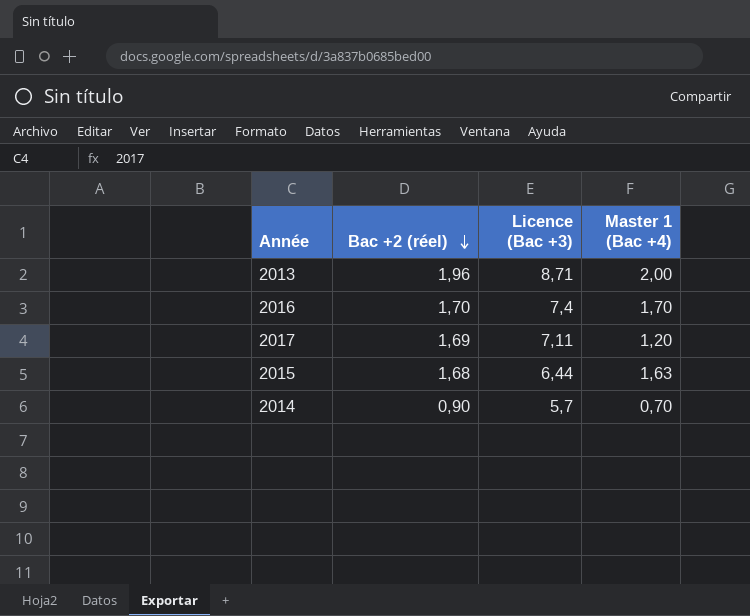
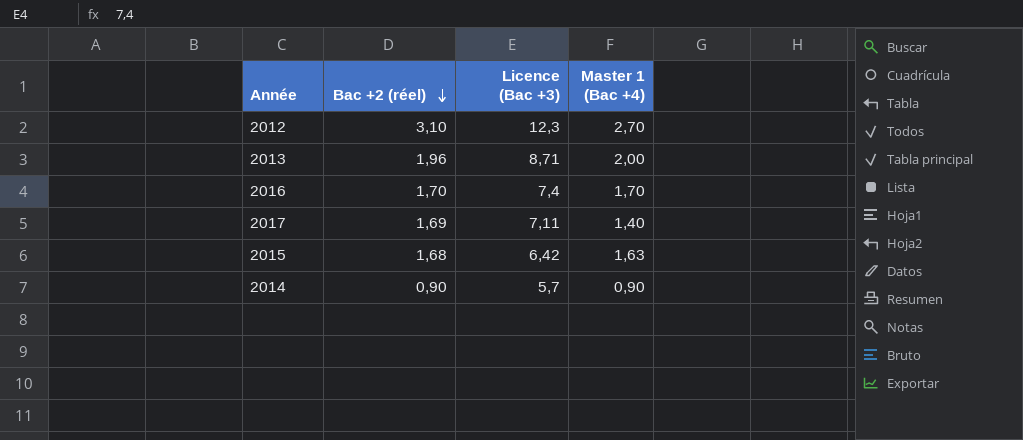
row 2012: none -> 3,10 | 12,3 | 2,70
2017 | Master 1 (Bac +4): 1,20 -> 1,40
2015 | Licence (Bac +3): 6,44 -> 6,42
2014 | Master 1 (Bac +4): 0,70 -> 0,90

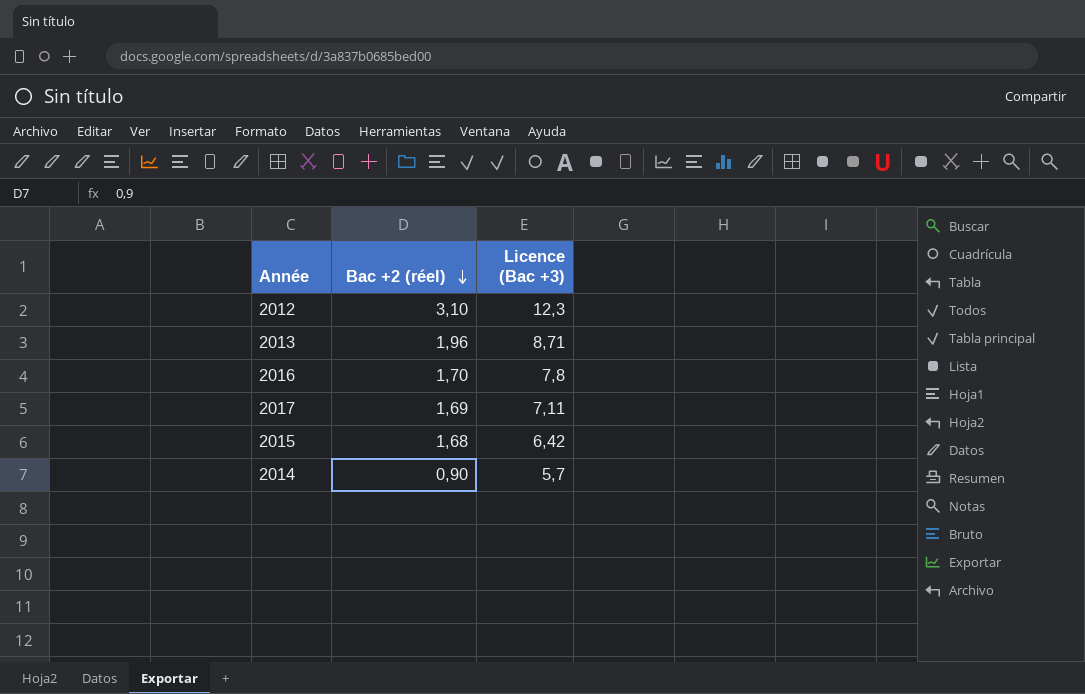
column Master 1 (Bac +4) | position: 4 -> none
2016 | Licence (Bac +3): 7,4 -> 7,8

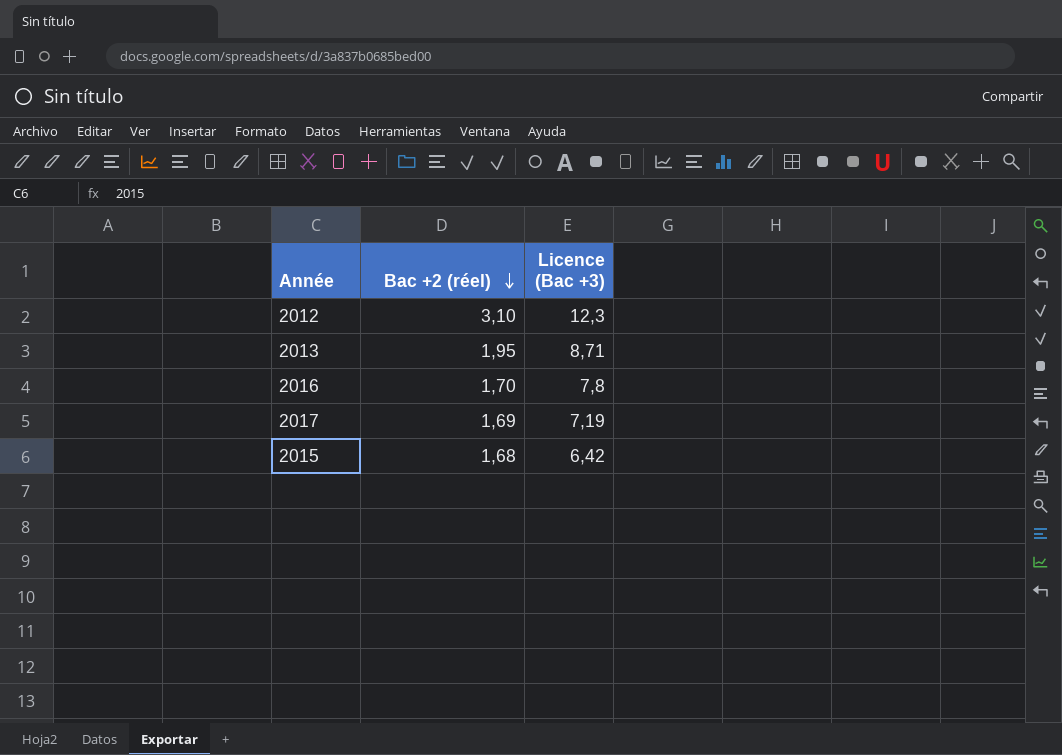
row 2014: 0,90 | 5,7 -> none
2013 | Bac +2 (réel): 1,96 -> 1,95
2017 | Licence (Bac +3): 7,11 -> 7,19

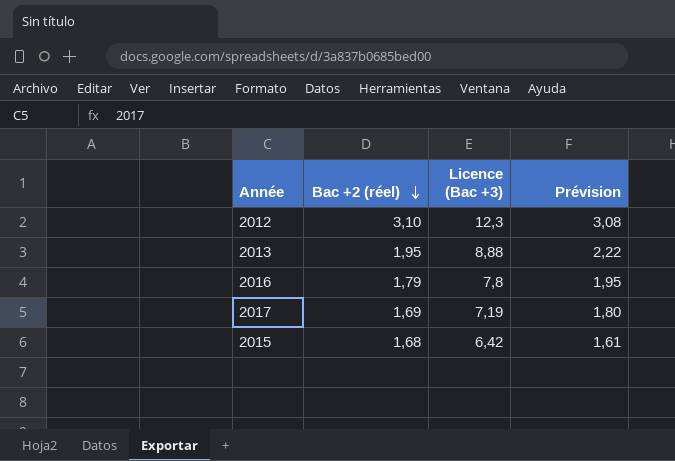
column Prévision | formula: none -> [Licence (Bac +3)] * 0,25
2013 | Licence (Bac +3): 8,71 -> 8,88
2016 | Bac +2 (réel): 1,70 -> 1,79

